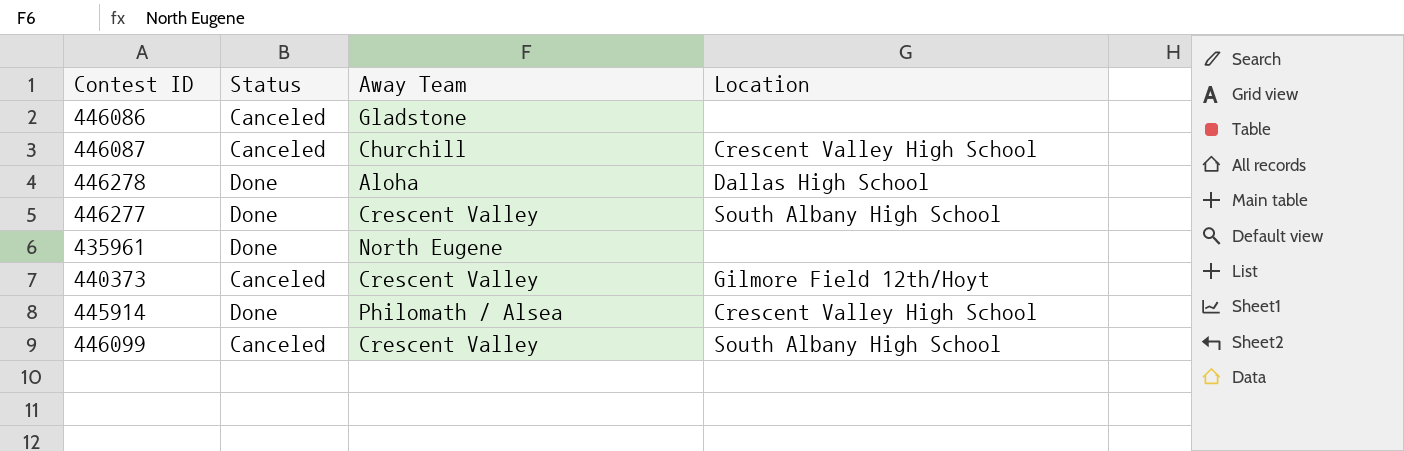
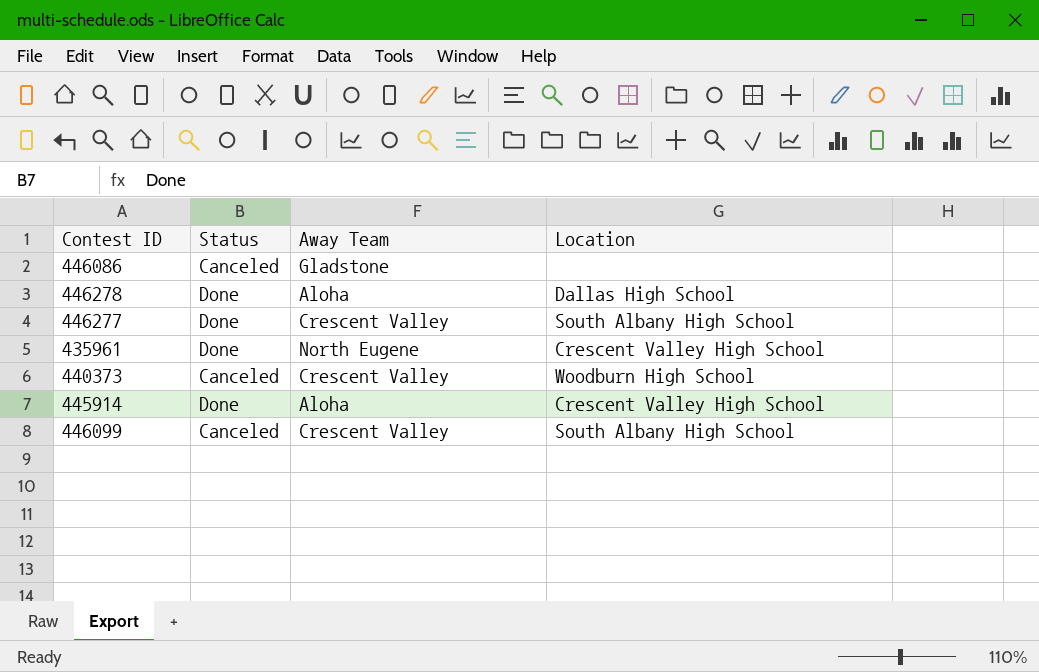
row 446087: Canceled | Churchill | Crescent Valley High School -> none
435961 | Location: none -> Crescent Valley High School
440373 | Location: Gilmore Field 12th/Hoyt -> Woodburn High School
445914 | Away Team: Philomath / Alsea -> Aloha

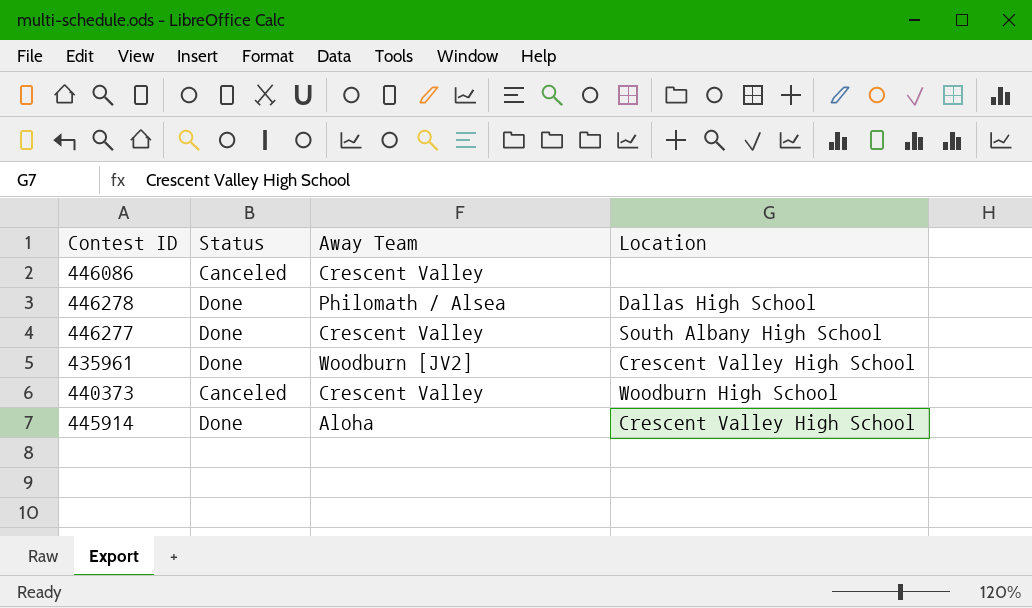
row 446099: Canceled | Crescent Valley | South Albany High School -> none
446086 | Away Team: Gladstone -> Crescent Valley
446278 | Away Team: Aloha -> Philomath / Alsea
435961 | Away Team: North Eugene -> Woodburn [JV2]

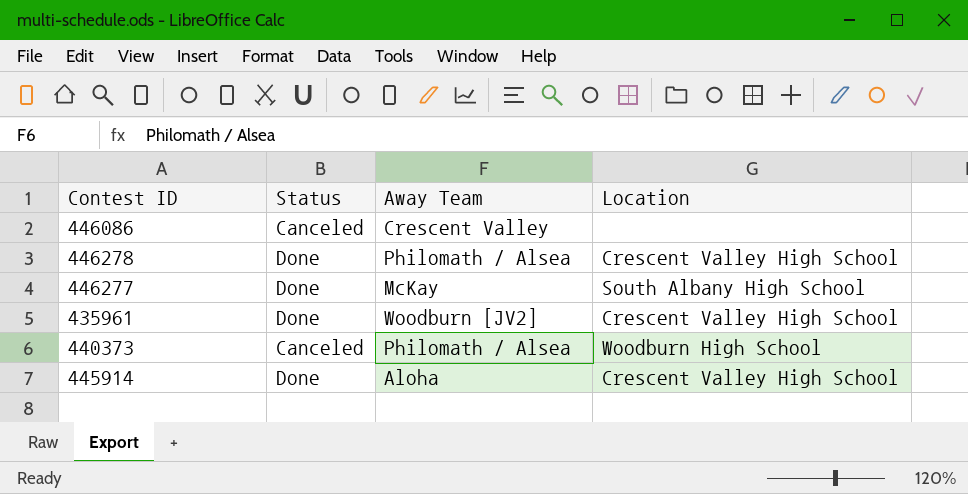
446278 | Location: Dallas High School -> Crescent Valley High School
446277 | Away Team: Crescent Valley -> McKay
440373 | Away Team: Crescent Valley -> Philomath / Alsea

